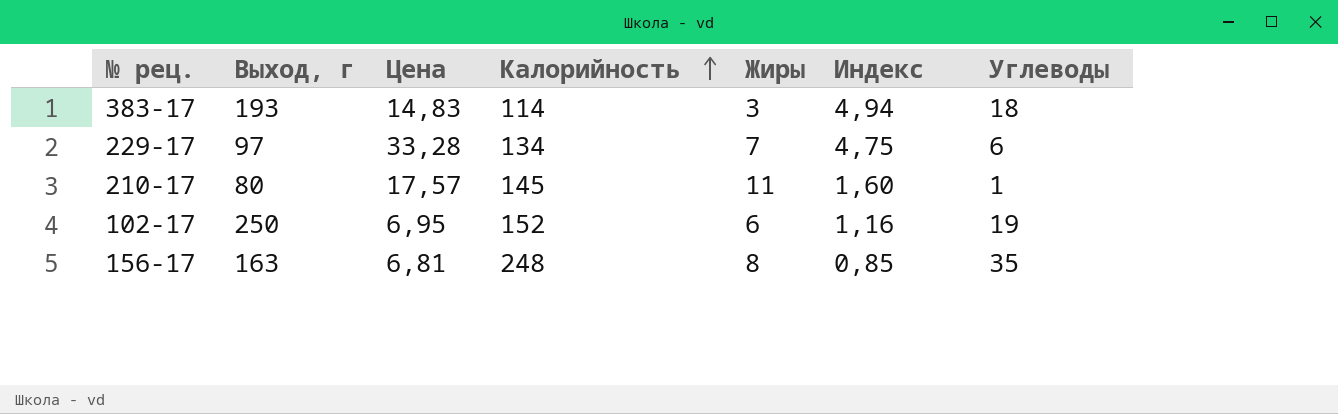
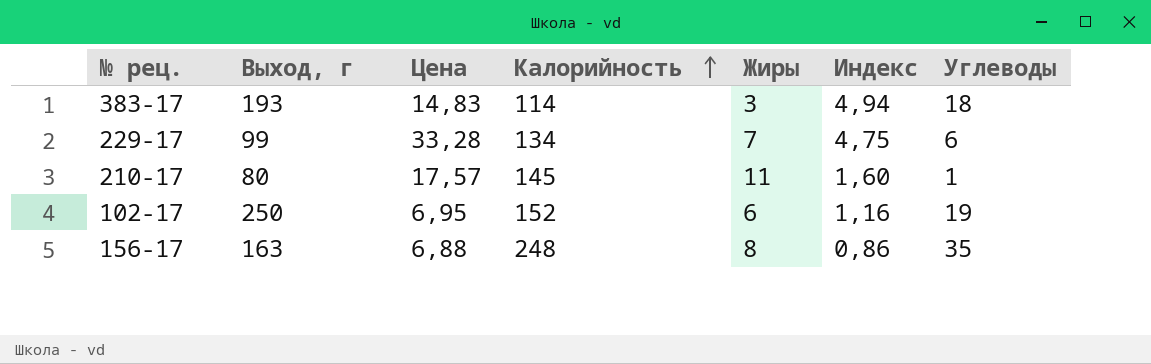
229-17 | Выход, г: 97 -> 99
156-17 | Цена: 6,81 -> 6,88
156-17 | Индекс: 0,85 -> 0,86

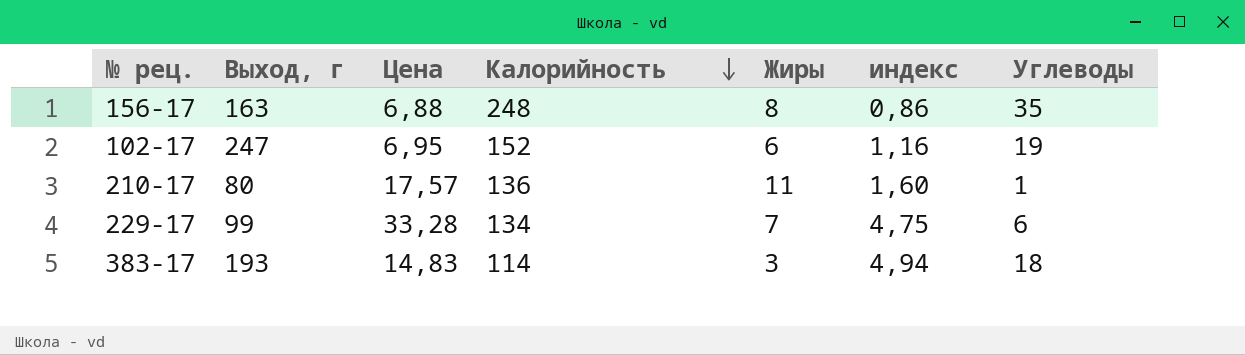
row order: Калорийность ascending -> Калорийность descending
column name: Индекс -> индекс
102-17 | Выход, г: 250 -> 247
210-17 | Калорийность: 145 -> 136

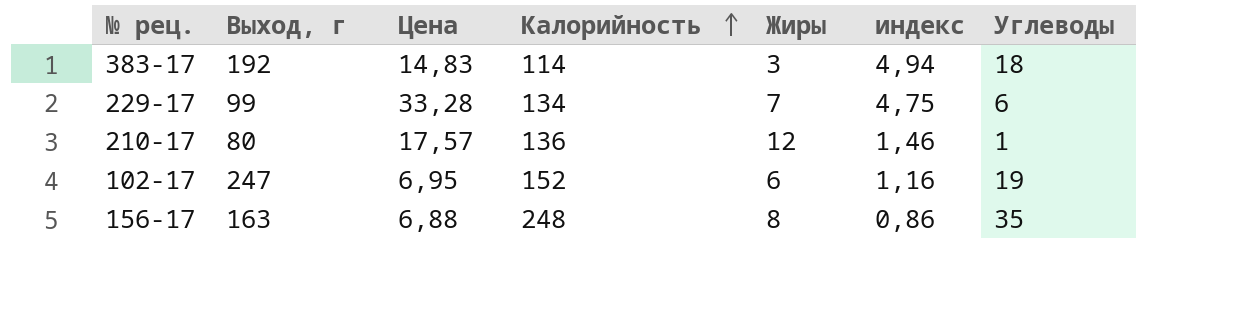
row order: Калорийность descending -> Калорийность ascending
383-17 | Выход, г: 193 -> 192
210-17 | Жиры: 11 -> 12
210-17 | индекс: 1,60 -> 1,46

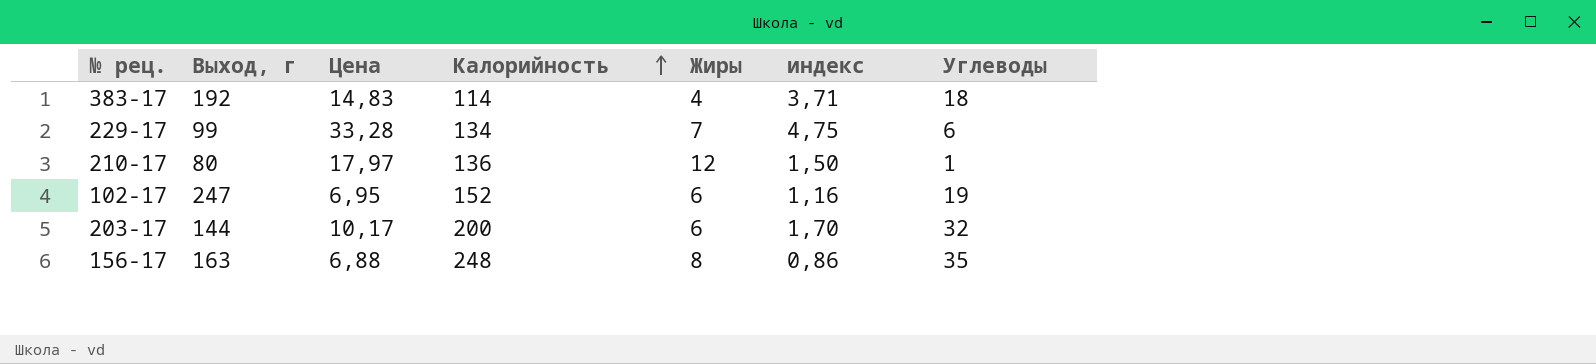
383-17 | Жиры: 3 -> 4
383-17 | индекс: 4,94 -> 3,71
210-17 | Цена: 17,57 -> 17,97
210-17 | индекс: 1,46 -> 1,50
row 203-17: none -> 144 | 10,17 | 200 | 6 | 1,70 | 32

